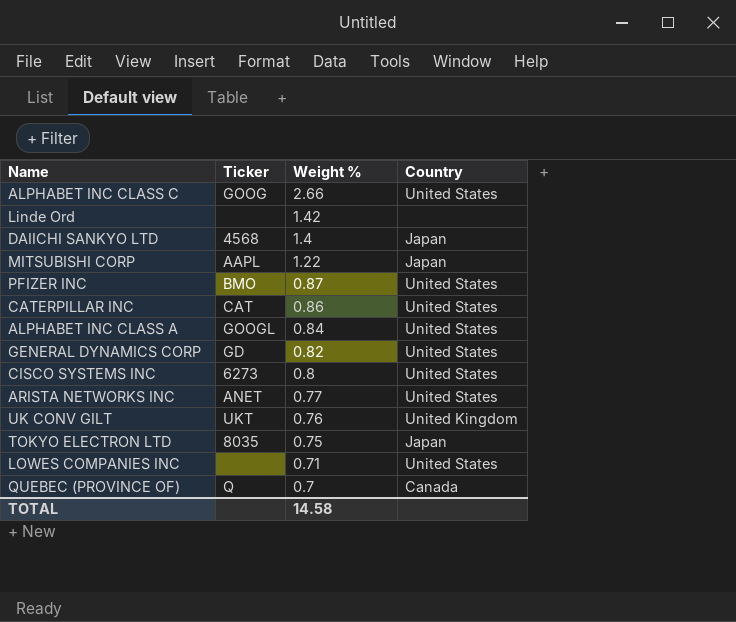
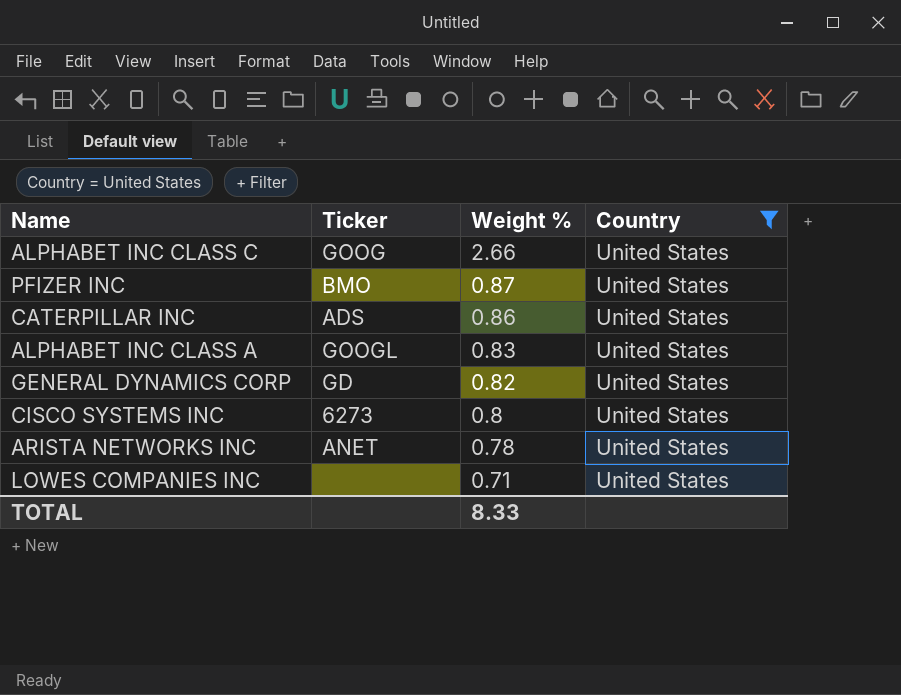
filter: none -> Country = United States
CATERPILLAR INC | Ticker: CAT -> ADS
ALPHABET INC CLASS A | Weight %: 0.84 -> 0.83
ARISTA NETWORKS INC | Weight %: 0.77 -> 0.78
TOTAL | Weight %: 14.58 -> 8.33

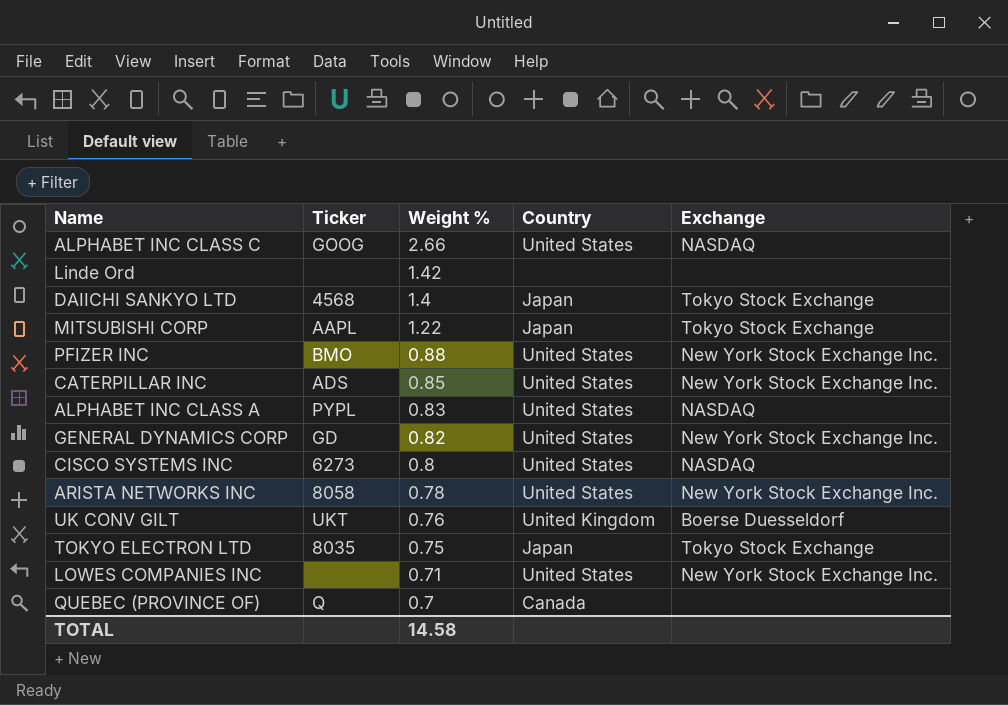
filter: Country = United States -> none
column Exchange | position: none -> 5
PFIZER INC | Weight %: 0.87 -> 0.88
CATERPILLAR INC | Weight %: 0.86 -> 0.85
ALPHABET INC CLASS A | Ticker: GOOGL -> PYPL
ARISTA NETWORKS INC | Ticker: ANET -> 8058
TOTAL | Weight %: 8.33 -> 14.58

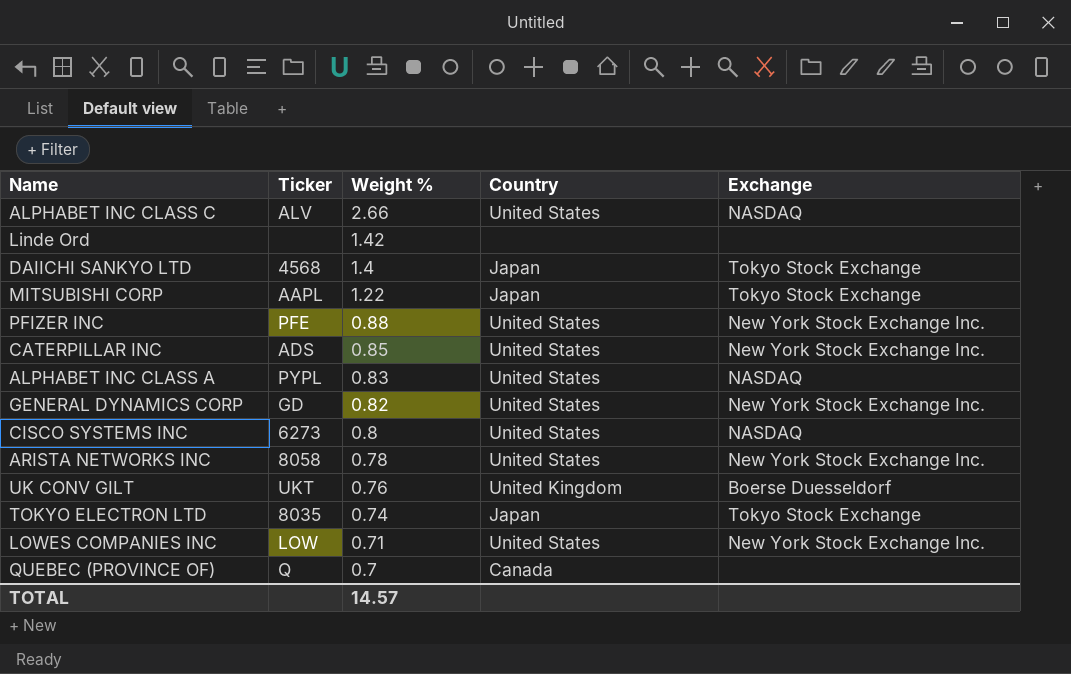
ALPHABET INC CLASS C | Ticker: GOOG -> ALV
PFIZER INC | Ticker: BMO -> PFE
TOKYO ELECTRON LTD | Weight %: 0.75 -> 0.74
LOWES COMPANIES INC | Ticker: none -> LOW
TOTAL | Weight %: 14.58 -> 14.57

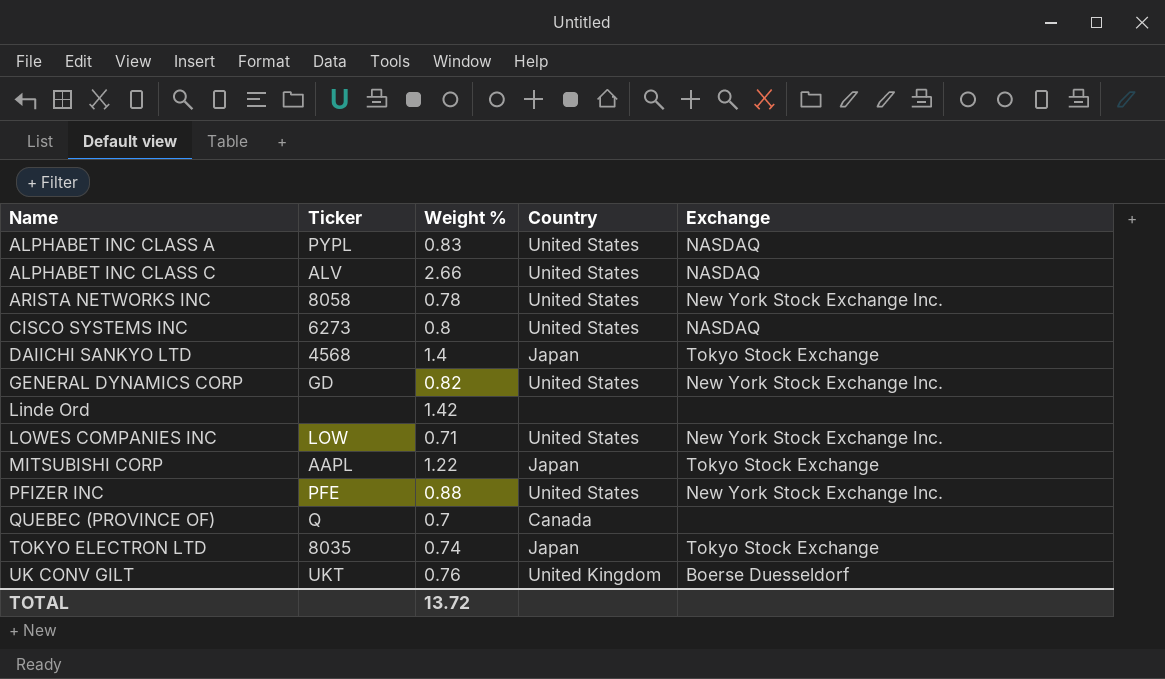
row order: Weight % descending -> Name ascending
row CATERPILLAR INC: ADS | 0.85 | United States | New York Stock Exchange Inc. -> none
TOTAL | Weight %: 14.57 -> 13.72

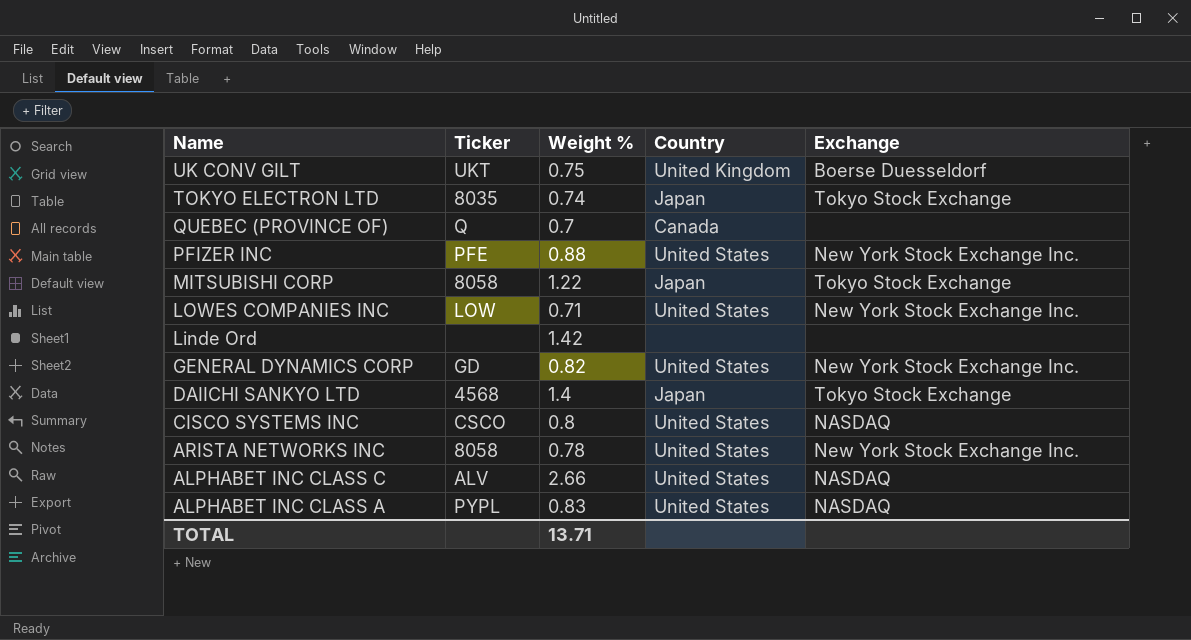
row order: Name ascending -> Name descending
UK CONV GILT | Weight %: 0.76 -> 0.75
MITSUBISHI CORP | Ticker: AAPL -> 8058
CISCO SYSTEMS INC | Ticker: 6273 -> CSCO
TOTAL | Weight %: 13.72 -> 13.71

